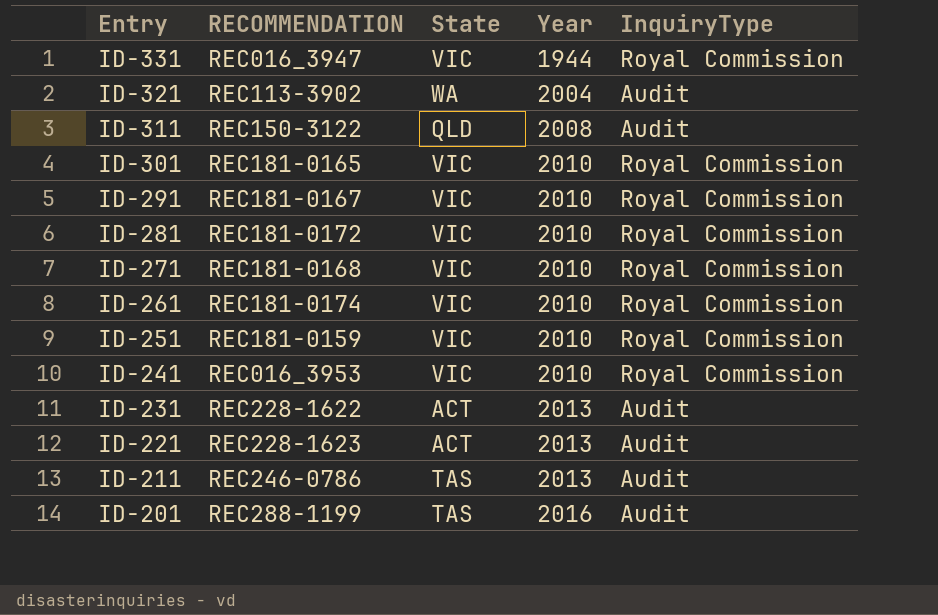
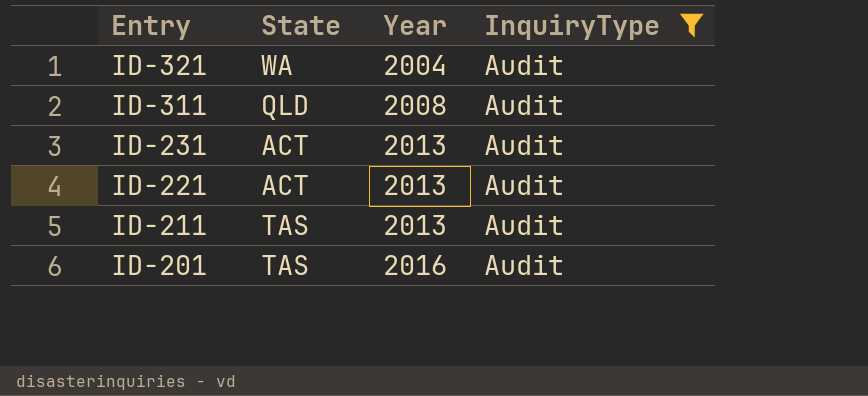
filter: none -> InquiryType = Audit
column RECOMMENDATION | position: 2 -> none

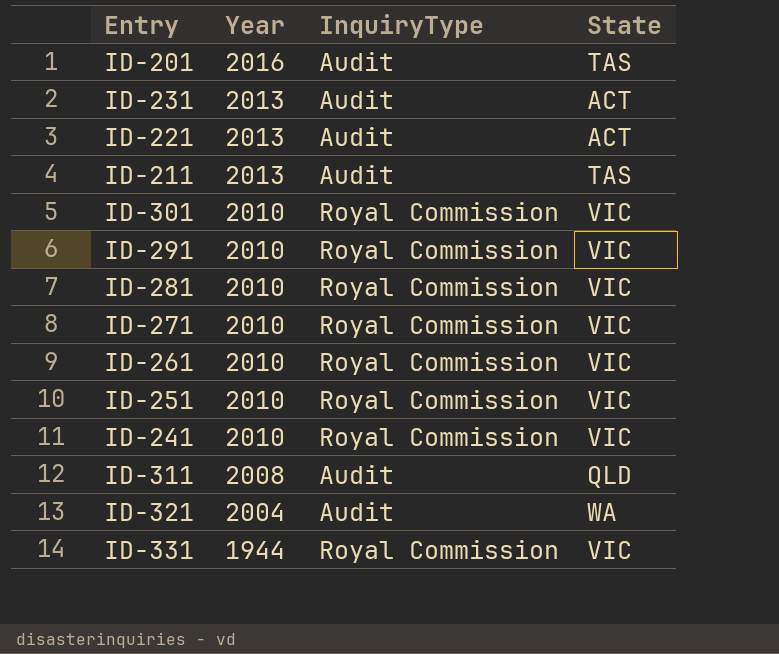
filter: InquiryType = Audit -> none
row order: Entry descending -> Year descending
column State | position: 2 -> 4

